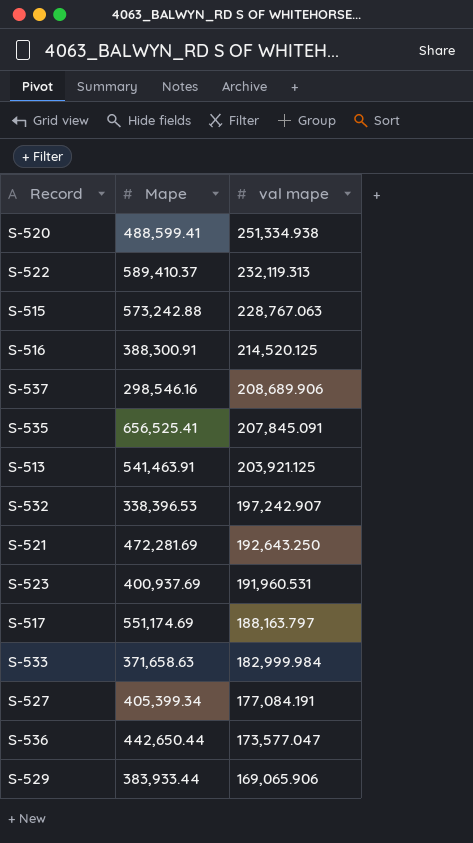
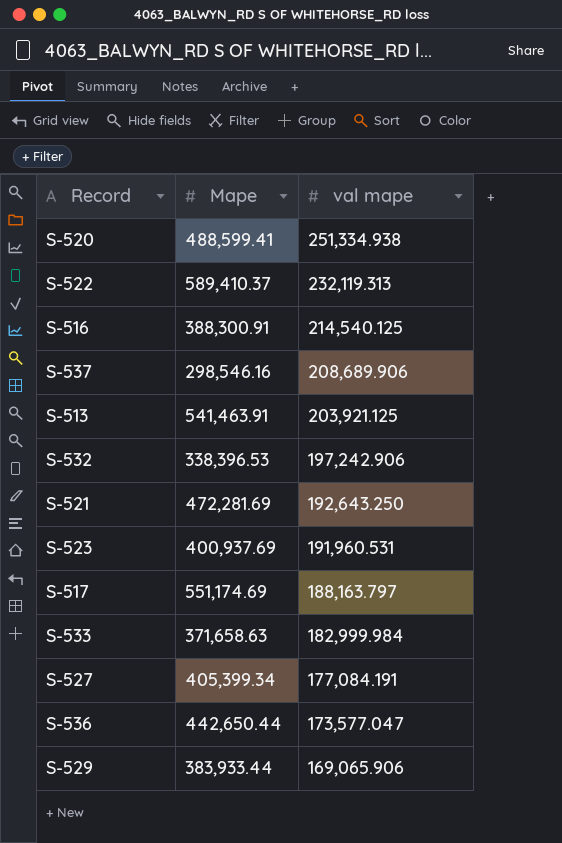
row S-515: 573,242.88 | 228,767.063 -> none
row S-535: 656,525.41 | 207,845.091 -> none
S-516 | val mape: 214,520.125 -> 214,540.125
S-532 | val mape: 197,242.907 -> 197,242.906

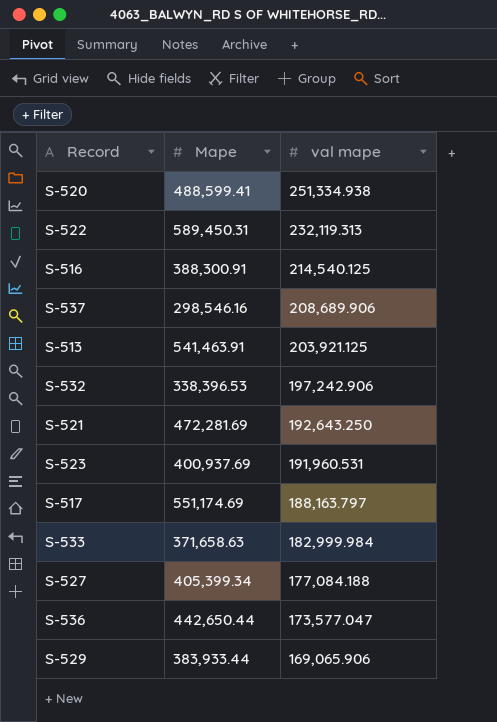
S-522 | Mape: 589,410.37 -> 589,450.31
S-527 | val mape: 177,084.191 -> 177,084.188

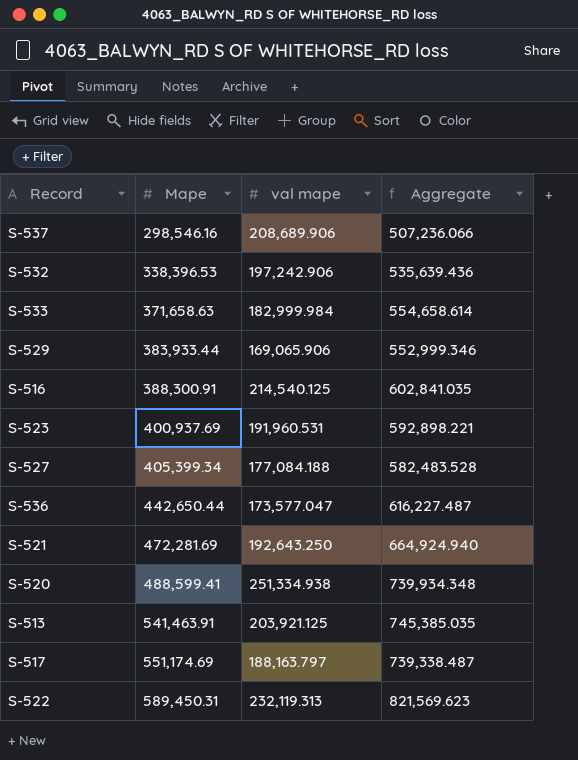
row order: val mape descending -> Mape ascending
column Aggregate | formula: none -> [Mape] + [val mape]

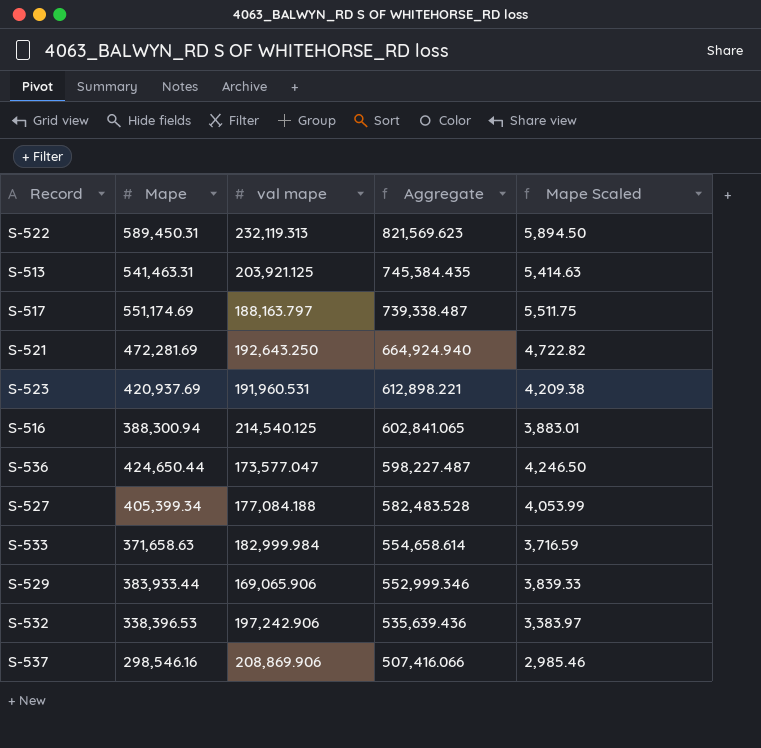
row order: Mape ascending -> Aggregate descending
column Mape Scaled | formula: none -> [Mape] * 0.01
row S-520: 488,599.41 | 251,334.938 | 739,934.348 -> none
S-513 | Mape: 541,463.91 -> 541,463.31
S-513 | Aggregate: 745,385.035 -> 745,384.435
S-523 | Mape: 400,937.69 -> 420,937.69
S-523 | Aggregate: 592,898.221 -> 612,898.221
S-516 | Mape: 388,300.91 -> 388,300.94
S-516 | Aggregate: 602,841.035 -> 602,841.065
S-536 | Mape: 442,650.44 -> 424,650.44
S-536 | Aggregate: 616,227.487 -> 598,227.487
S-537 | val mape: 208,689.906 -> 208,869.906
S-537 | Aggregate: 507,236.066 -> 507,416.066

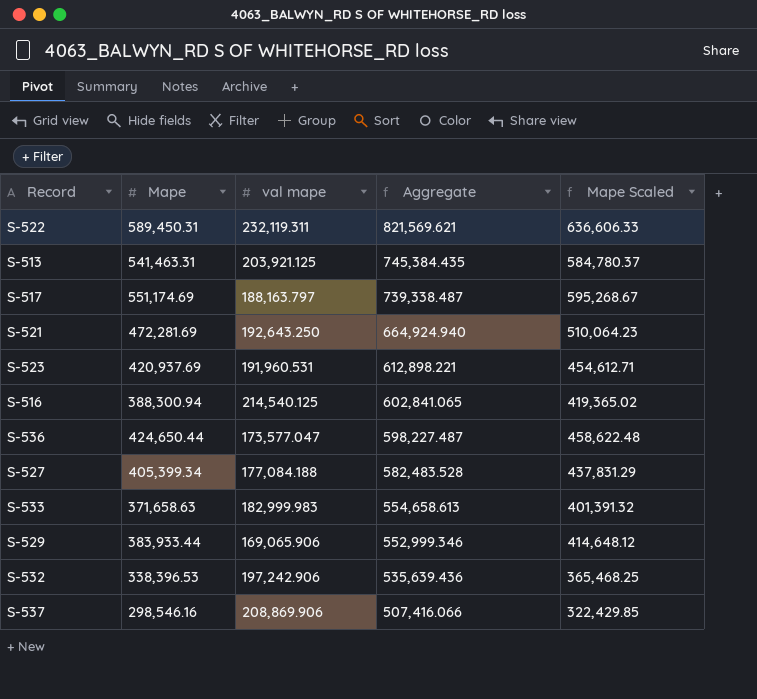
column Mape Scaled | formula: [Mape] * 0.01 -> [Mape] * 1.08
S-522 | val mape: 232,119.313 -> 232,119.311
S-522 | Aggregate: 821,569.623 -> 821,569.621
S-533 | val mape: 182,999.984 -> 182,999.983
S-533 | Aggregate: 554,658.614 -> 554,658.613

